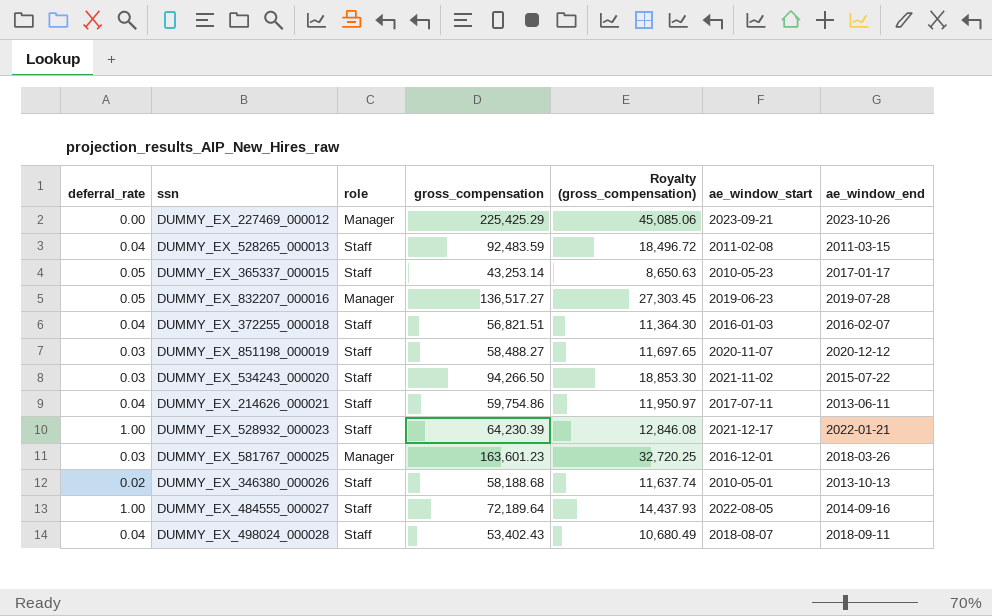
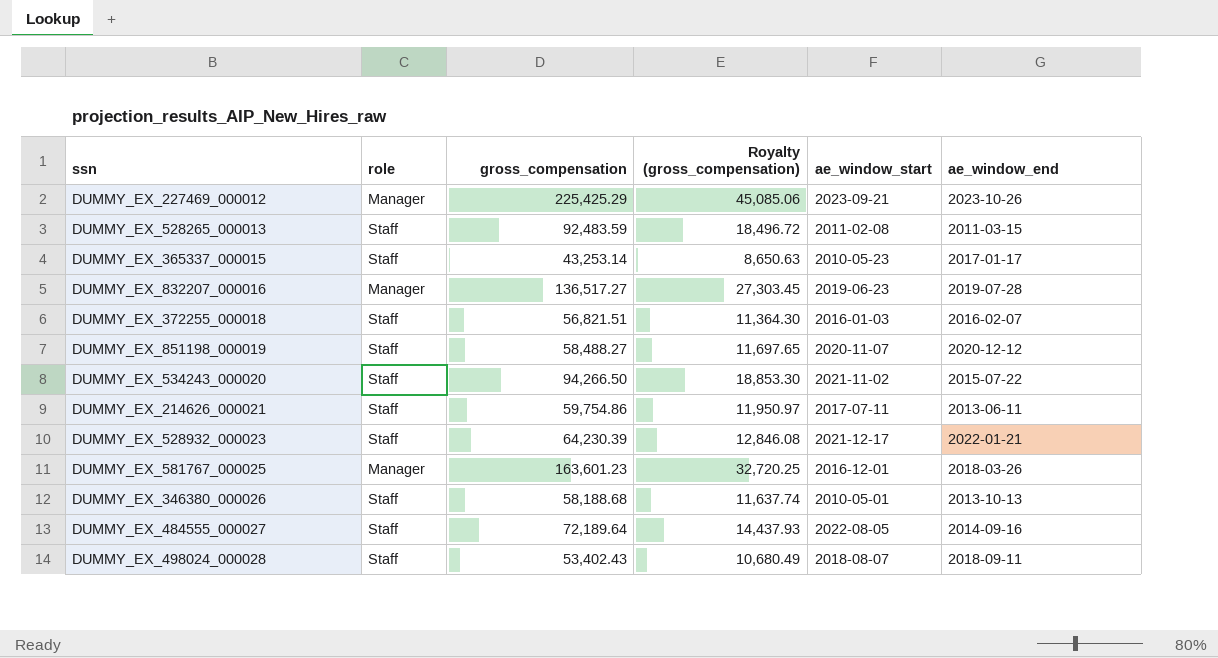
column deferral_rate | position: 1 -> none

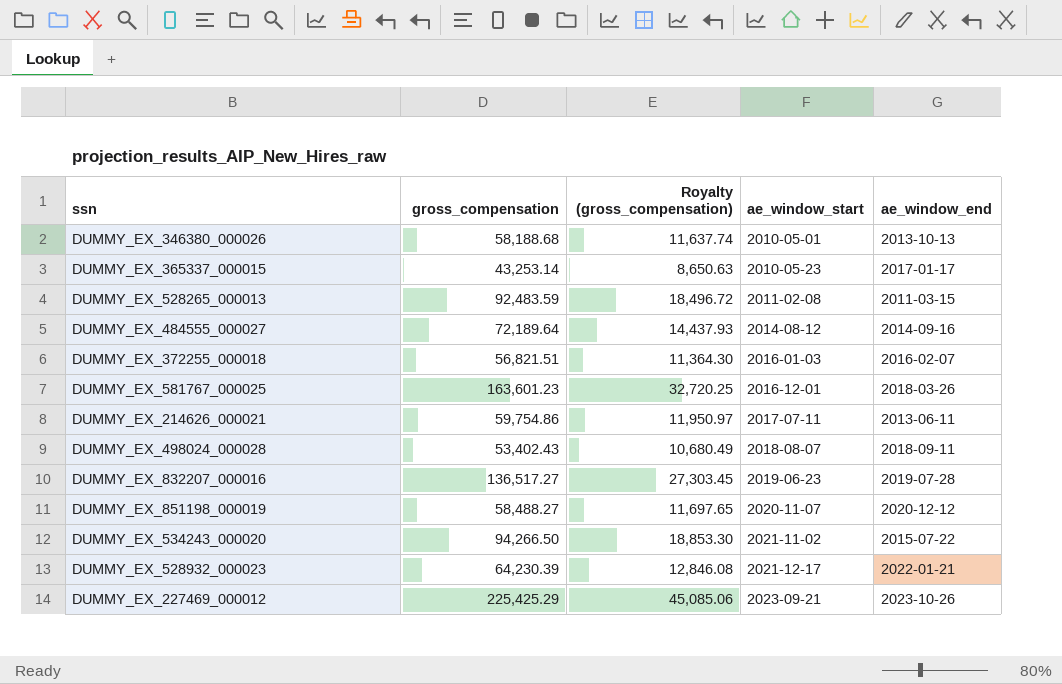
row order: none -> ae_window_start ascending
column role | position: 2 -> none
DUMMY_EX_484555_000027 | ae_window_start: 2022-08-05 -> 2014-08-12

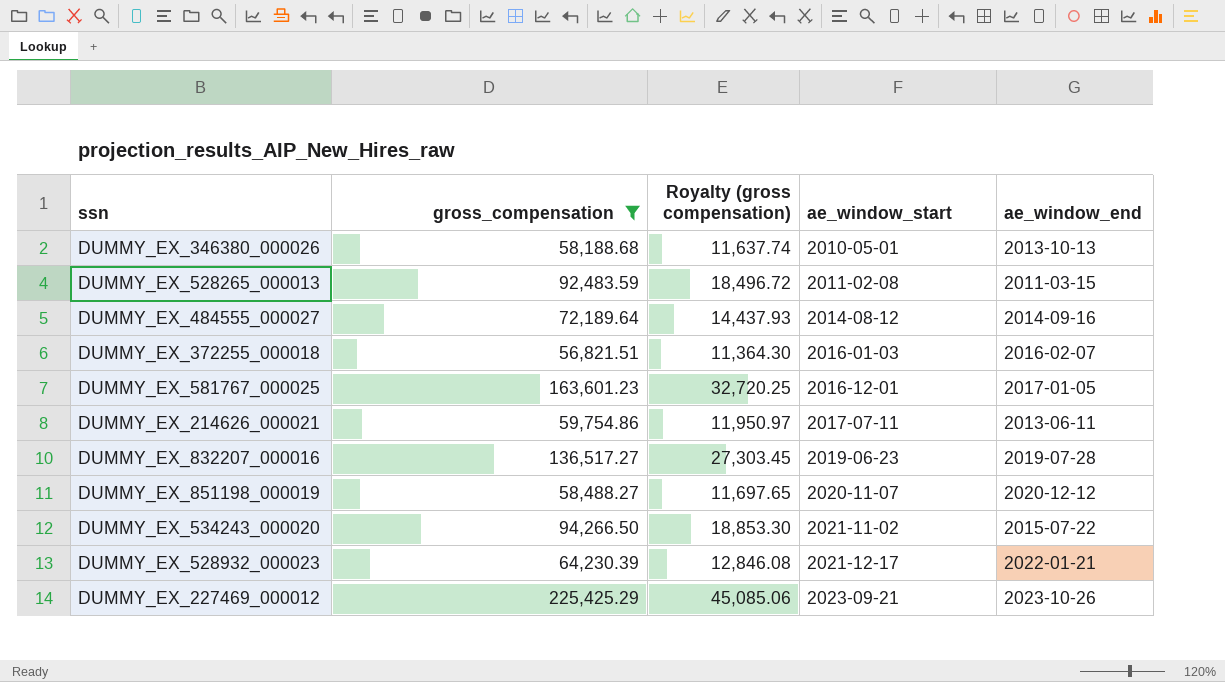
filter: none -> gross_compensation >= 56,821.51
column name: Royalty (gross_compensation) -> Royalty (gross compensation)
DUMMY_EX_581767_000025 | ae_window_end: 2018-03-26 -> 2017-01-05

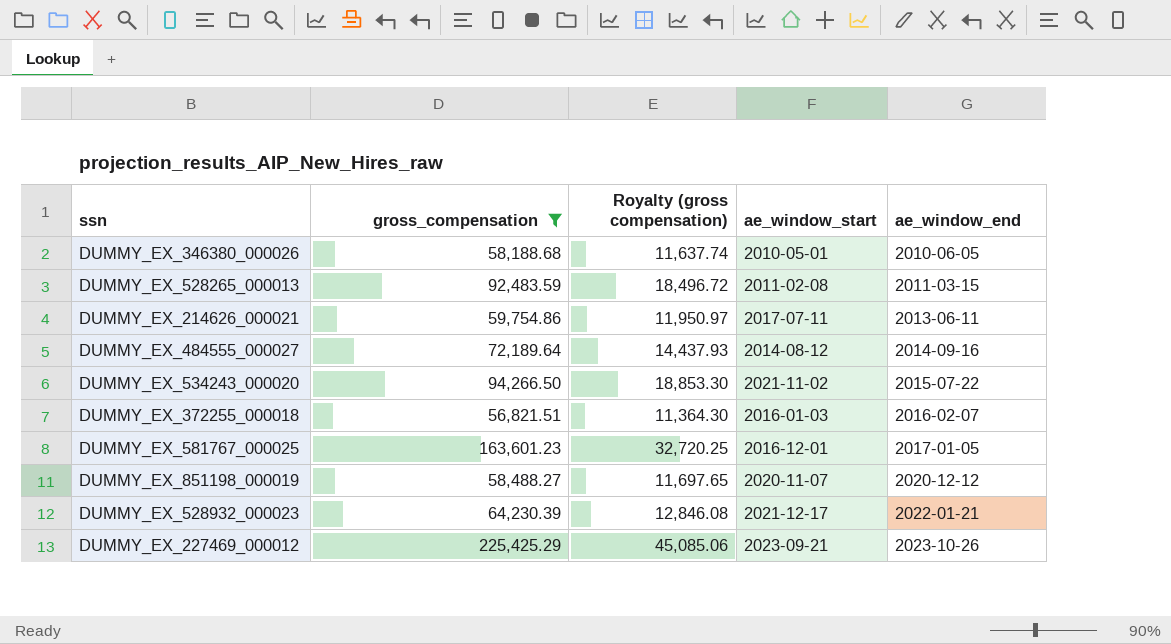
row order: ae_window_start ascending -> ae_window_end ascending
row DUMMY_EX_832207_000016: 136,517.27 | 27,303.45 | 2019-06-23 | 2019-07-28 -> none
DUMMY_EX_346380_000026 | ae_window_end: 2013-10-13 -> 2010-06-05

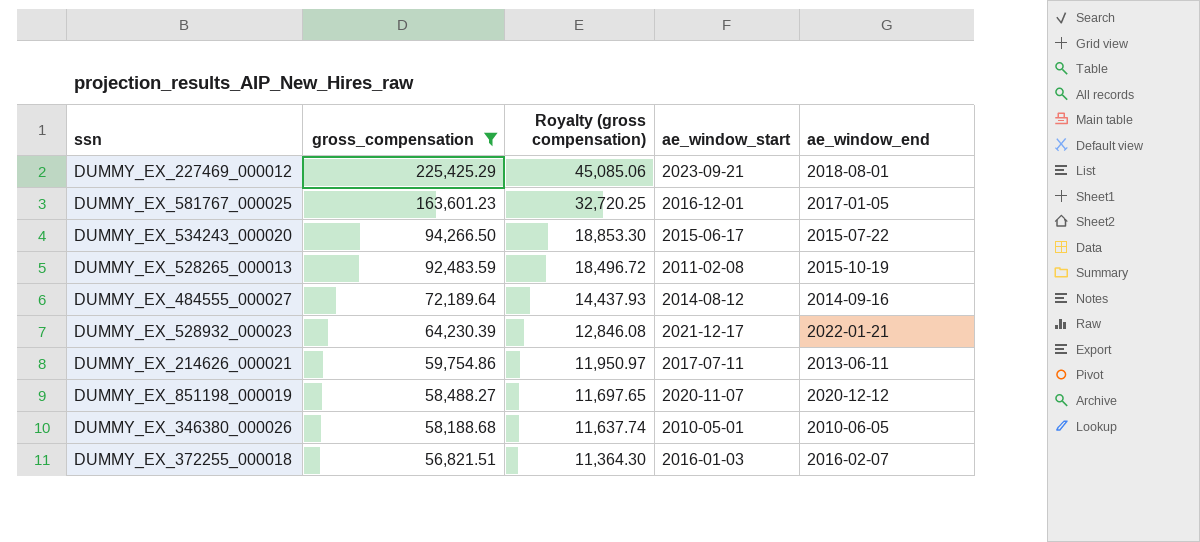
row order: ae_window_end ascending -> gross_compensation descending
DUMMY_EX_227469_000012 | ae_window_end: 2023-10-26 -> 2018-08-01
DUMMY_EX_534243_000020 | ae_window_start: 2021-11-02 -> 2015-06-17
DUMMY_EX_528265_000013 | ae_window_end: 2011-03-15 -> 2015-10-19

